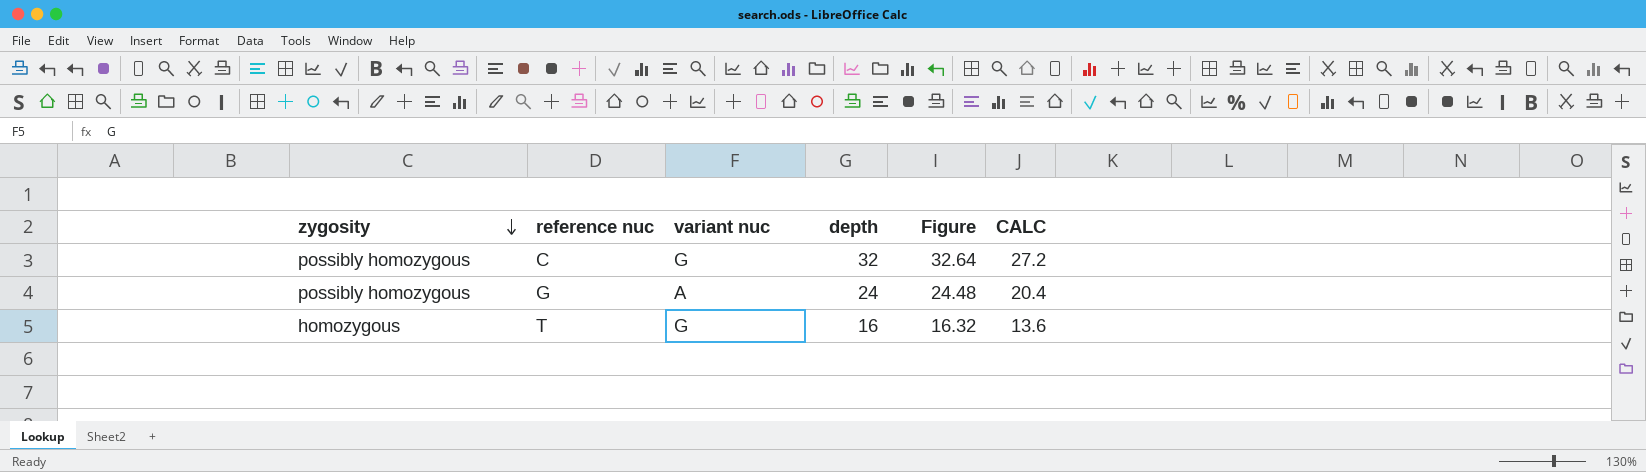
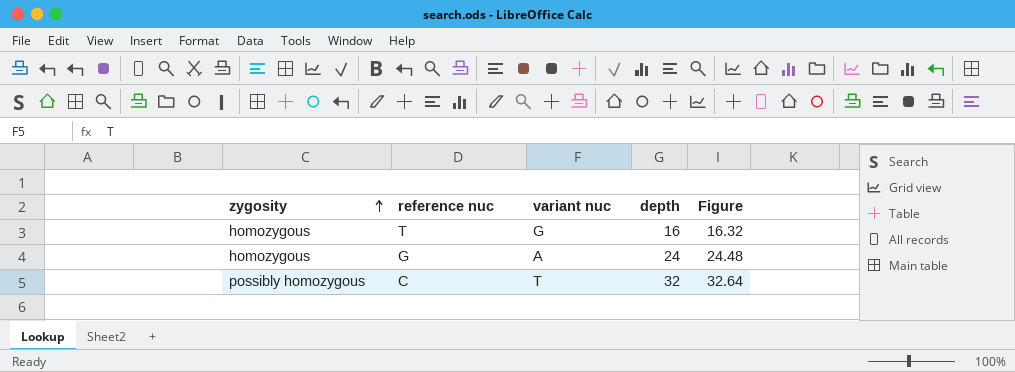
row order: zygosity descending -> zygosity ascending
column CALC | formula: [depth] * 0.85 -> none
G | zygosity: possibly homozygous -> homozygous
C | variant nuc: G -> T

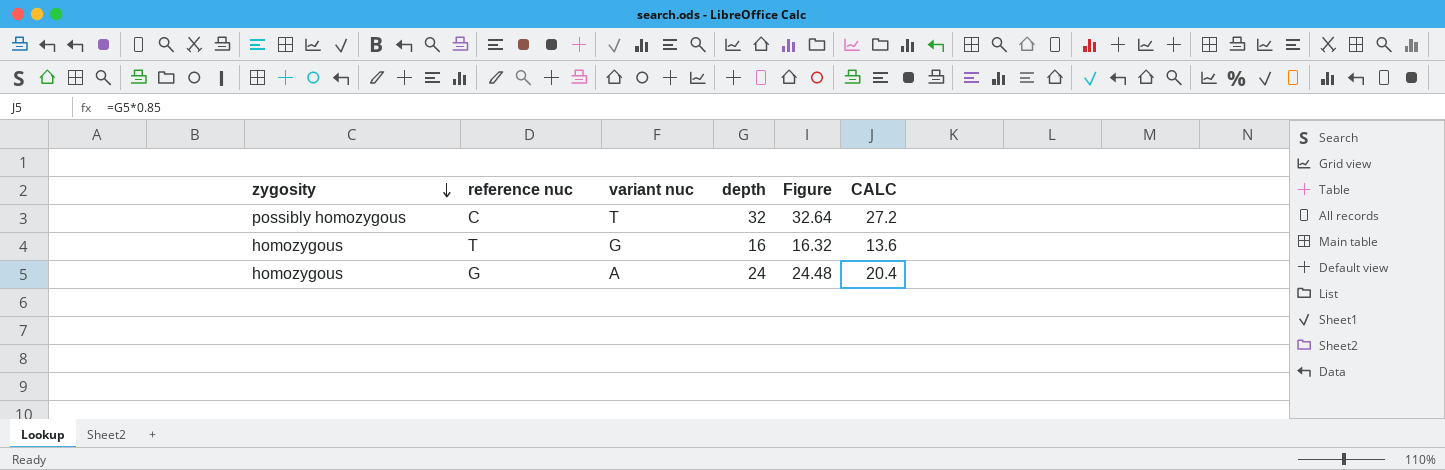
row order: zygosity ascending -> zygosity descending
column CALC | formula: none -> [depth] * 0.85

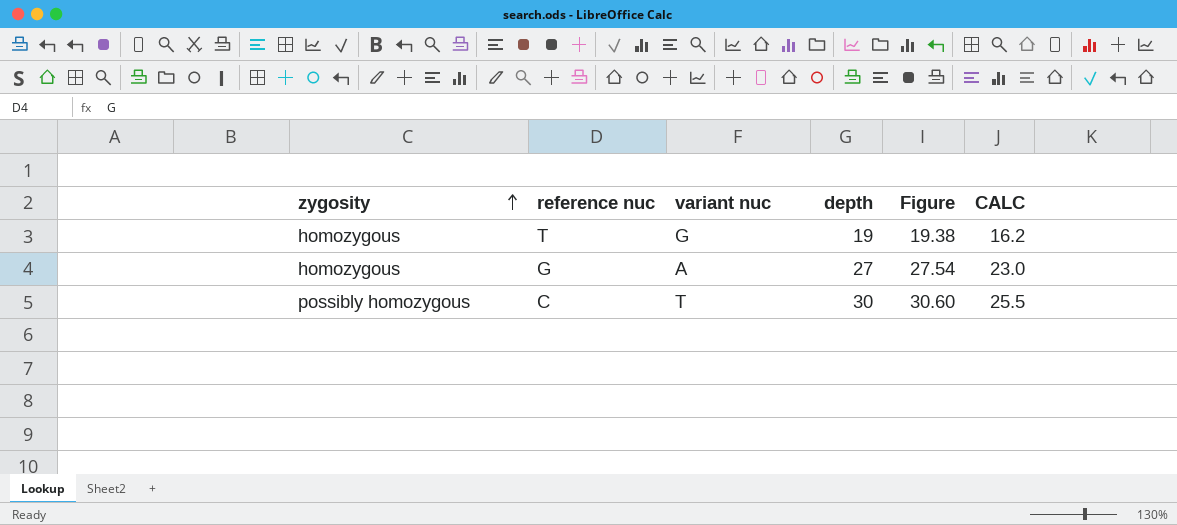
row order: zygosity descending -> zygosity ascending
T | depth: 16 -> 19
T | Figure: 16.32 -> 19.38
T | CALC: 13.6 -> 16.2
G | depth: 24 -> 27
G | Figure: 24.48 -> 27.54
G | CALC: 20.4 -> 23.0
C | depth: 32 -> 30
C | Figure: 32.64 -> 30.60
C | CALC: 27.2 -> 25.5

